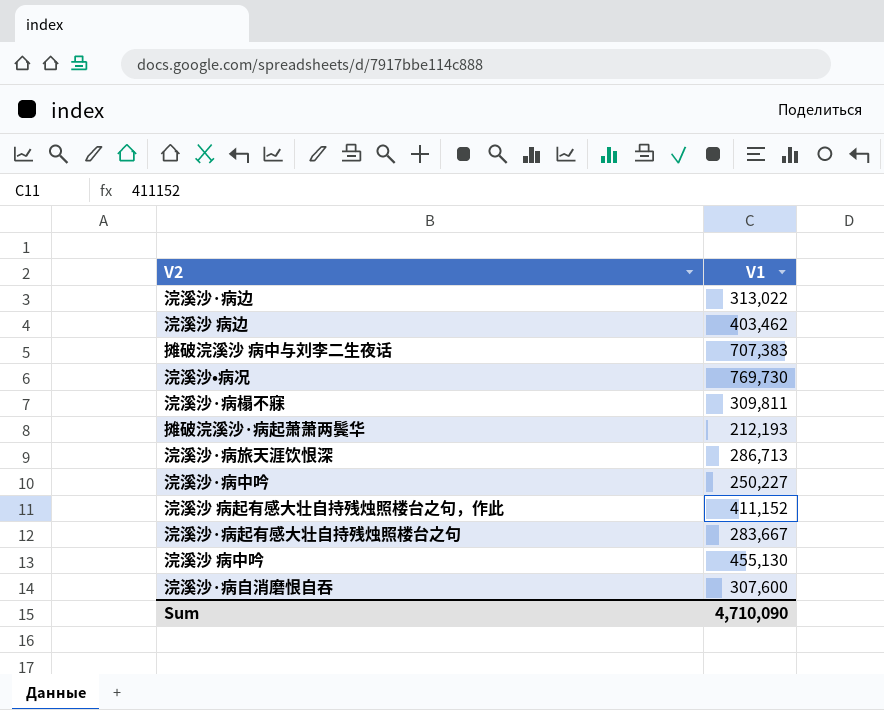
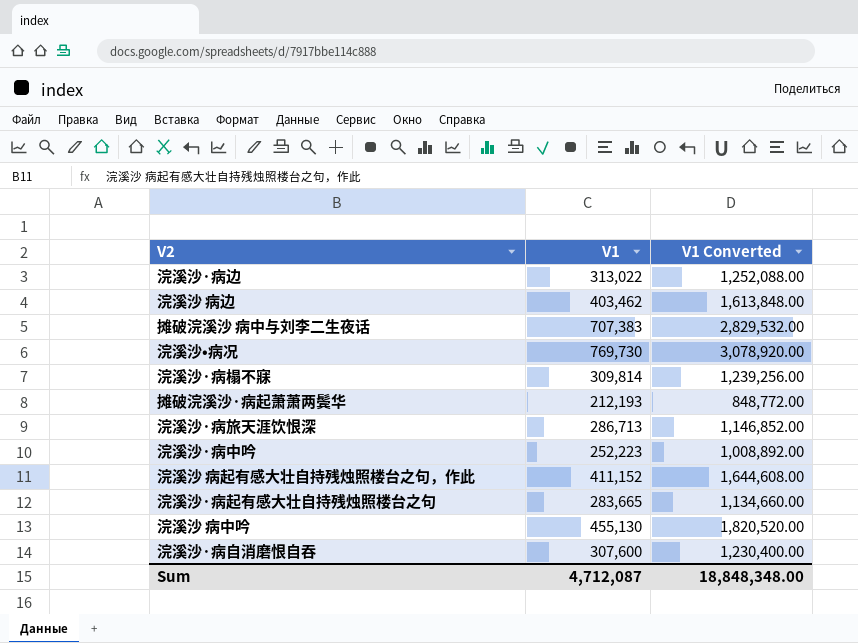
column V1 Converted | formula: none -> [V1] * 4
浣溪沙·病榻不寐 | V1: 309,811 -> 309,814
浣溪沙·病中吟 | V1: 250,227 -> 252,223
浣溪沙·病起有感大壮自持残烛照楼台之句 | V1: 283,667 -> 283,665
Sum | V1: 4,710,090 -> 4,712,087

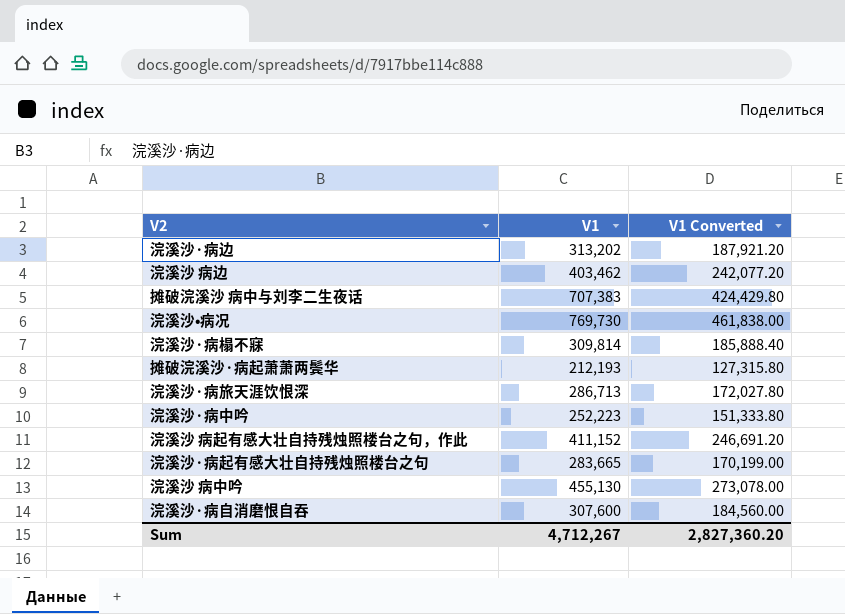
column V1 Converted | formula: [V1] * 4 -> [V1] * 0.6
浣溪沙·病边 | V1: 313,022 -> 313,202
Sum | V1: 4,712,087 -> 4,712,267
Sum | V1 Converted: 18,848,348.00 -> 2,827,360.20

